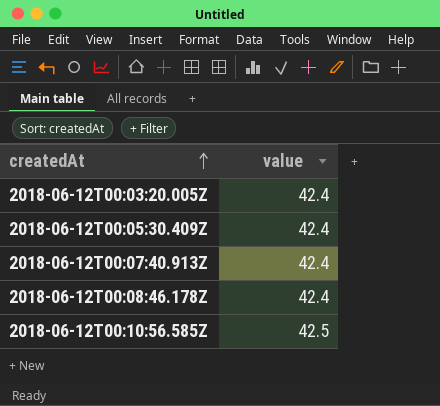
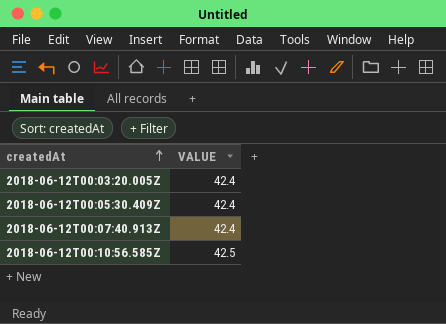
column name: value -> VALUE
row 2018-06-12T00:08:46.178Z: 42.4 -> none

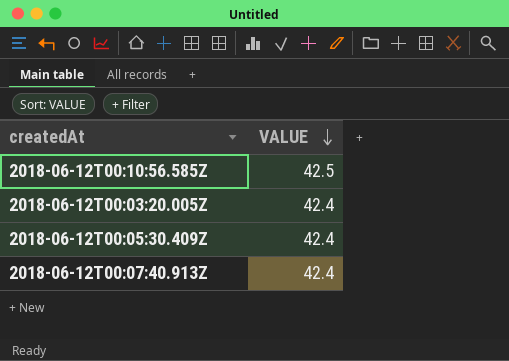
row order: createdAt ascending -> VALUE descending

